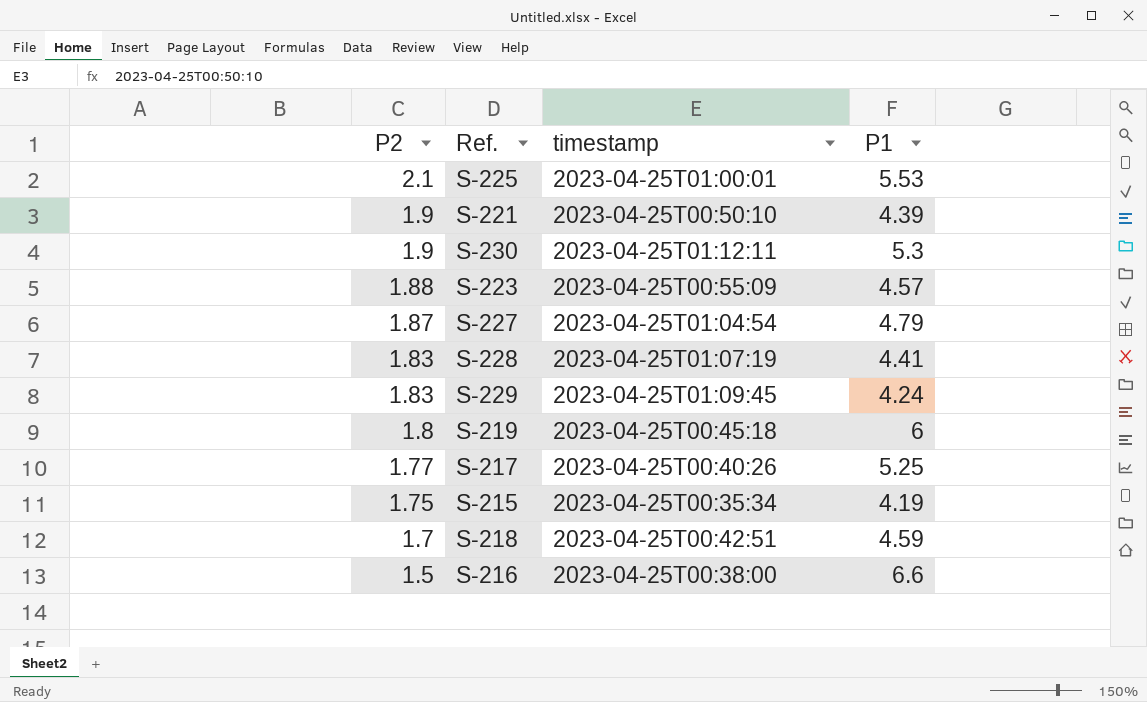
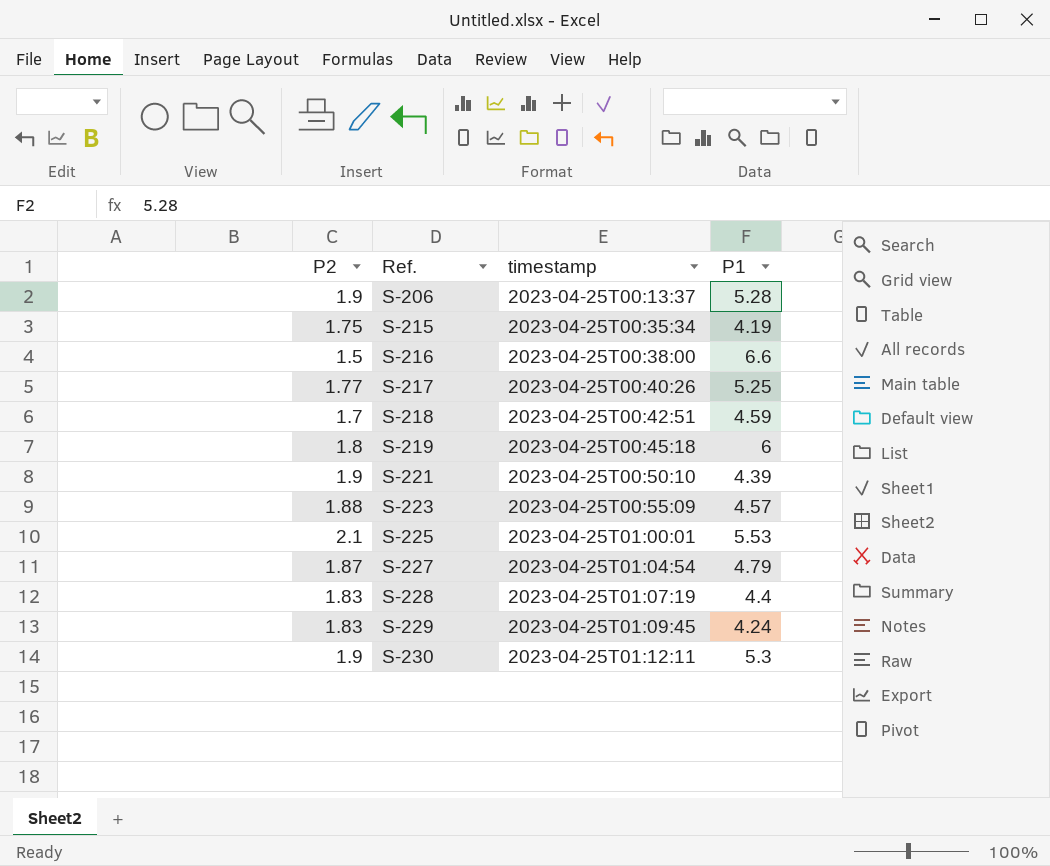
row order: P2 descending -> Ref. ascending
row S-206: none -> 1.9 | 2023-04-25T00:13:37 | 5.28
S-228 | P1: 4.41 -> 4.4

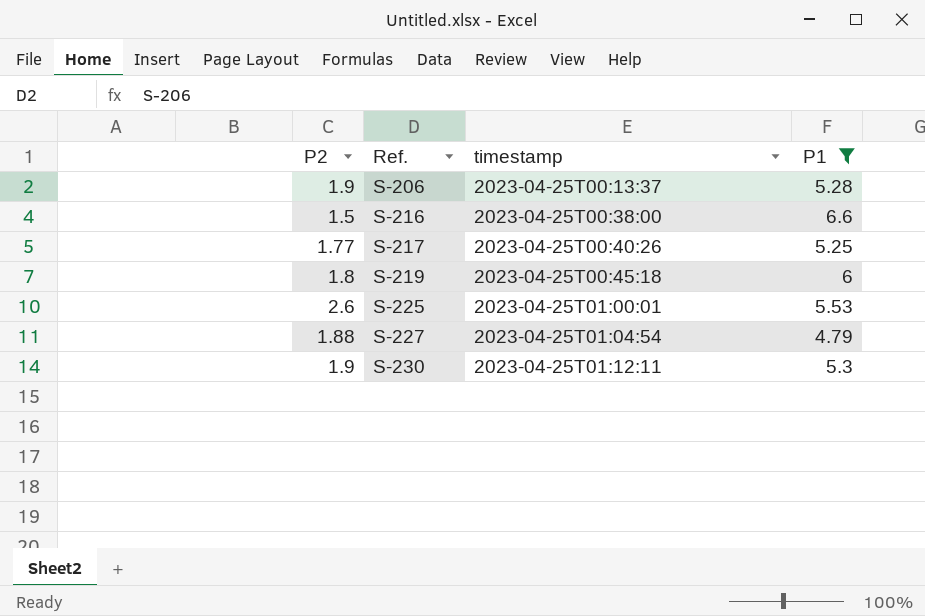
filter: none -> P1 >= 4.79
S-225 | P2: 2.1 -> 2.6
S-227 | P2: 1.87 -> 1.88

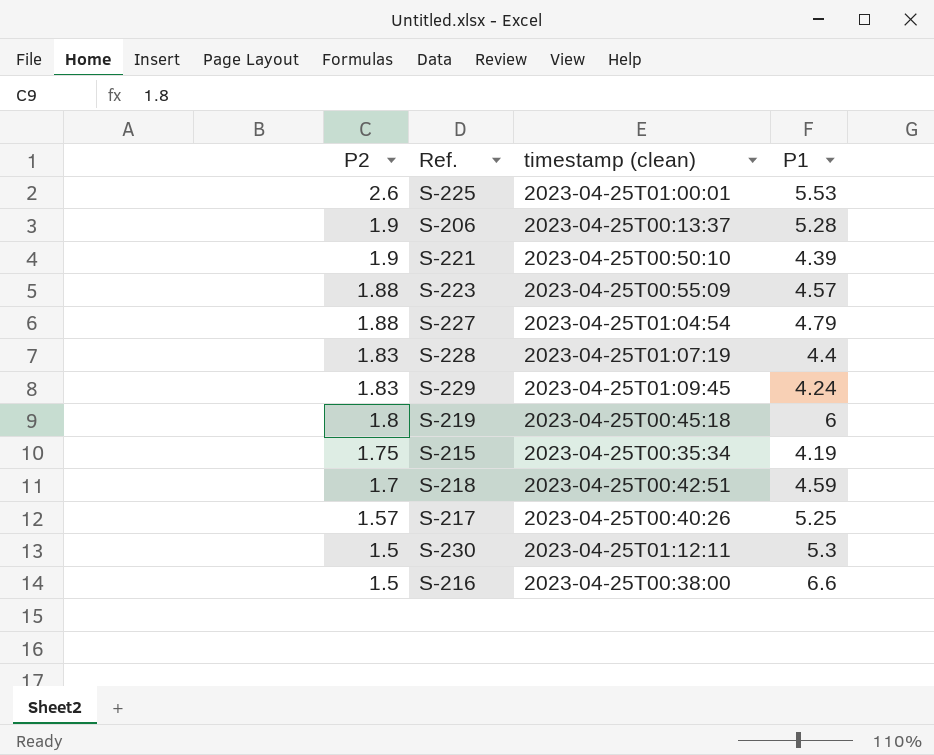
filter: P1 >= 4.79 -> none
row order: Ref. ascending -> P2 descending
column name: timestamp -> timestamp (clean)
S-217 | P2: 1.77 -> 1.57
S-230 | P2: 1.9 -> 1.5

